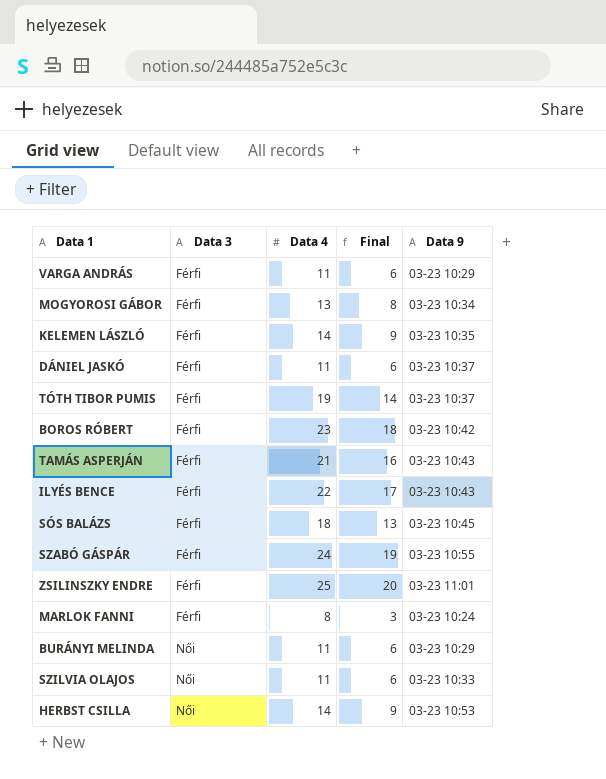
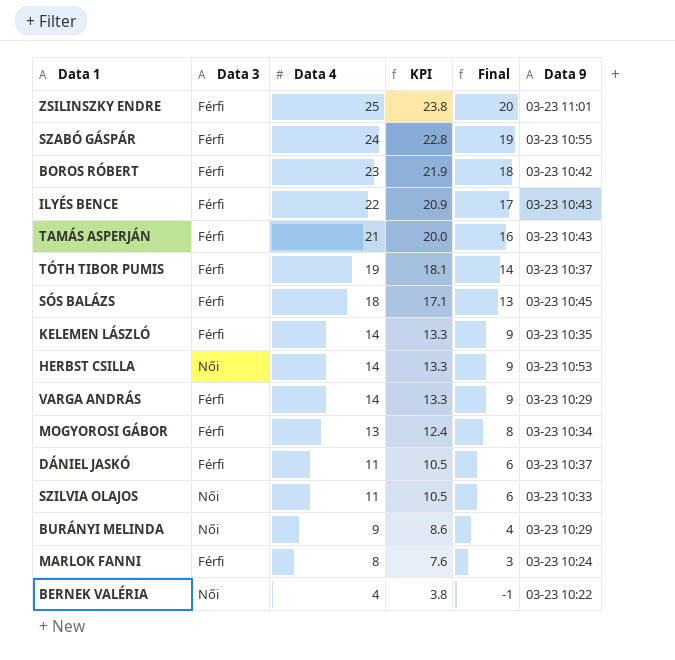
row order: Data 3 ascending -> Data 4 descending
column KPI | formula: none -> [Data 4] * 0.95
VARGA ANDRÁS | Data 4: 11 -> 14
VARGA ANDRÁS | Final: 6 -> 9
BURÁNYI MELINDA | Data 4: 11 -> 9
BURÁNYI MELINDA | Final: 6 -> 4
row BERNEK VALÉRIA: none -> Női | 4 | 3.8 | -1 | 03-23 10:22

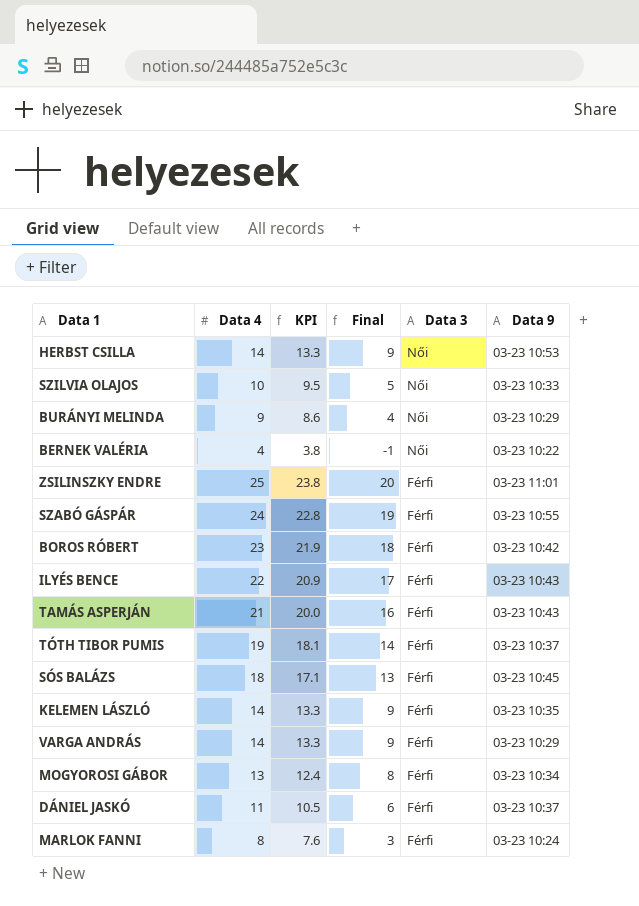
row order: Data 4 descending -> Data 3 descending
column Data 3 | position: 2 -> 5
SZILVIA OLAJOS | Data 4: 11 -> 10
SZILVIA OLAJOS | KPI: 10.5 -> 9.5
SZILVIA OLAJOS | Final: 6 -> 5

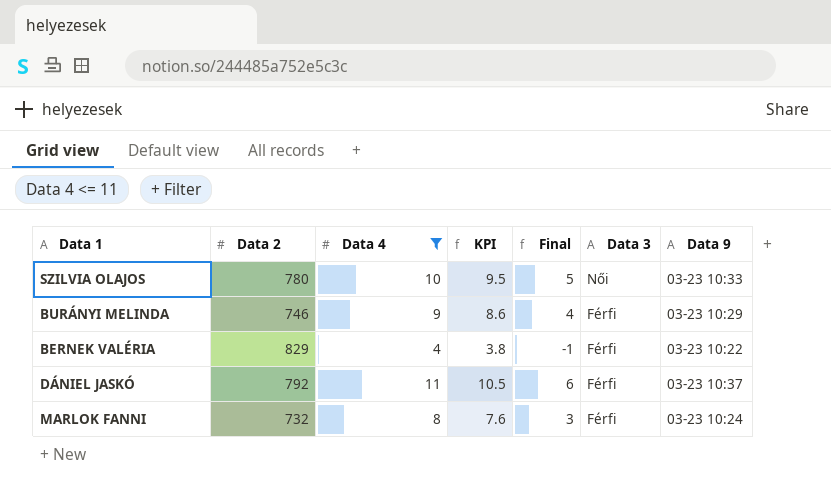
filter: none -> Data 4 <= 11
column Data 2 | position: none -> 2
BURÁNYI MELINDA | Data 3: Női -> Férfi
BERNEK VALÉRIA | Data 3: Női -> Férfi

